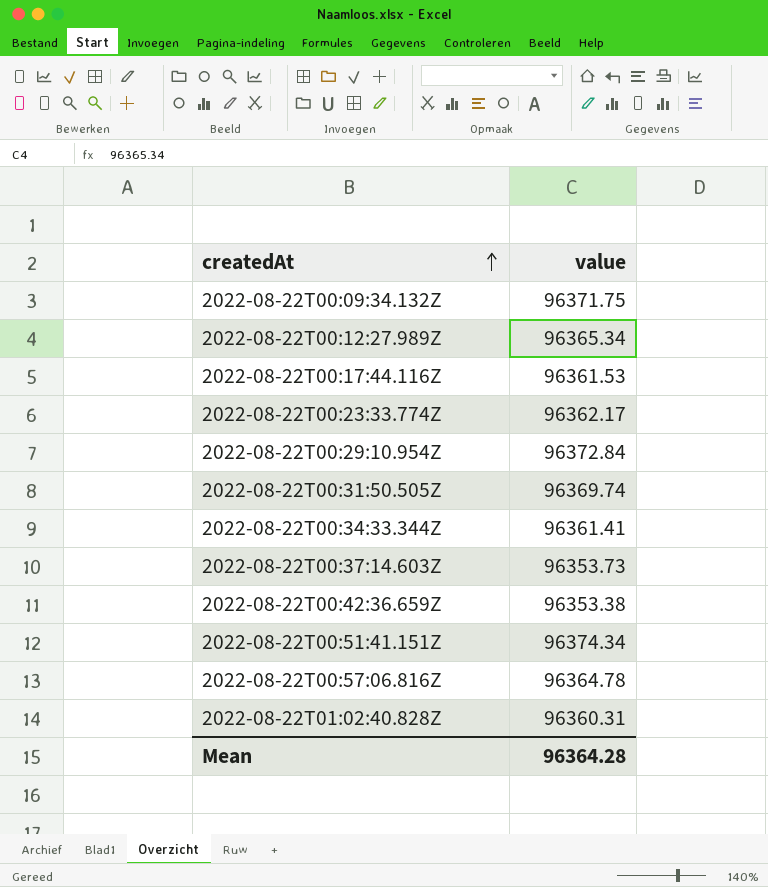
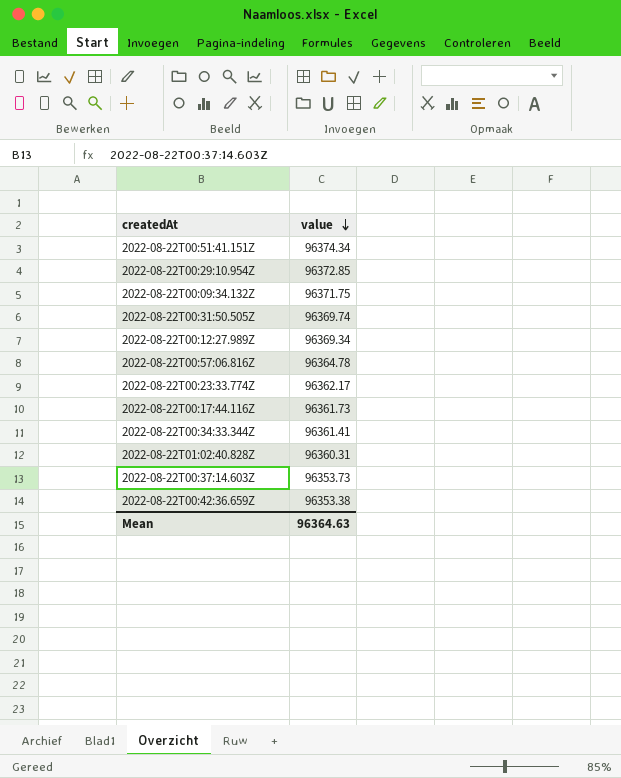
row order: createdAt ascending -> value descending
2022-08-22T00:29:10.954Z | value: 96372.84 -> 96372.85
2022-08-22T00:12:27.989Z | value: 96365.34 -> 96369.34
2022-08-22T00:17:44.116Z | value: 96361.53 -> 96361.73
Mean | value: 96364.28 -> 96364.63

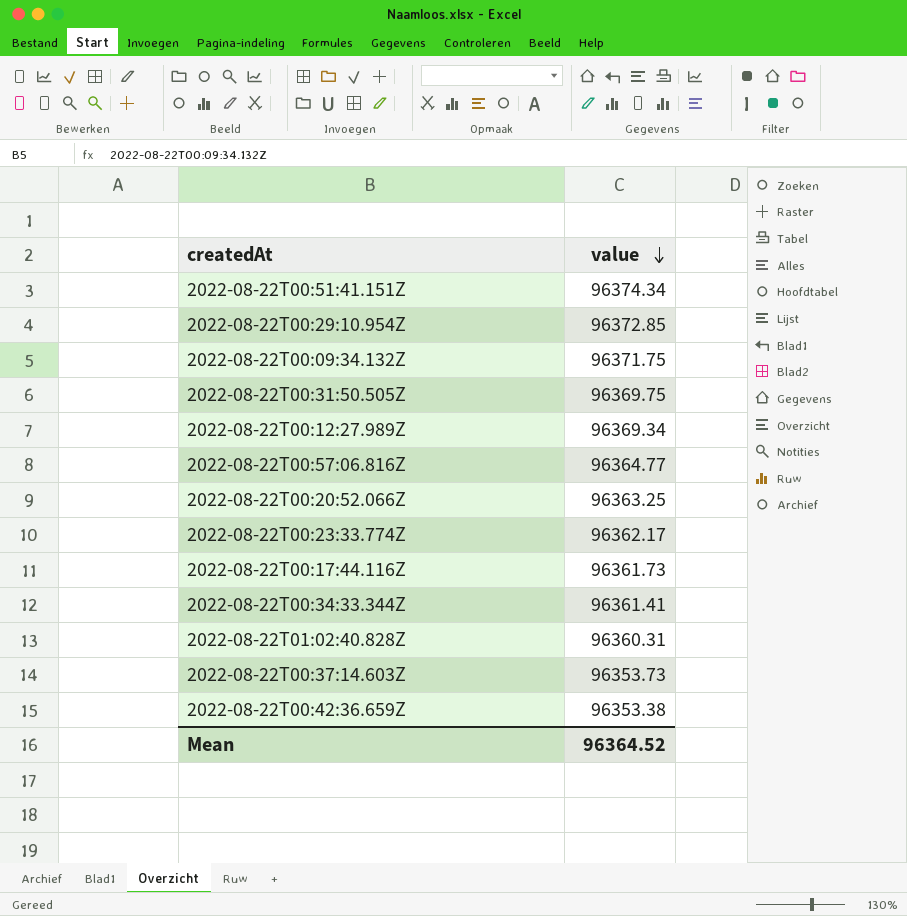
2022-08-22T00:31:50.505Z | value: 96369.74 -> 96369.75
2022-08-22T00:57:06.816Z | value: 96364.78 -> 96364.77
row 2022-08-22T00:20:52.066Z: none -> 96363.25
Mean | value: 96364.63 -> 96364.52

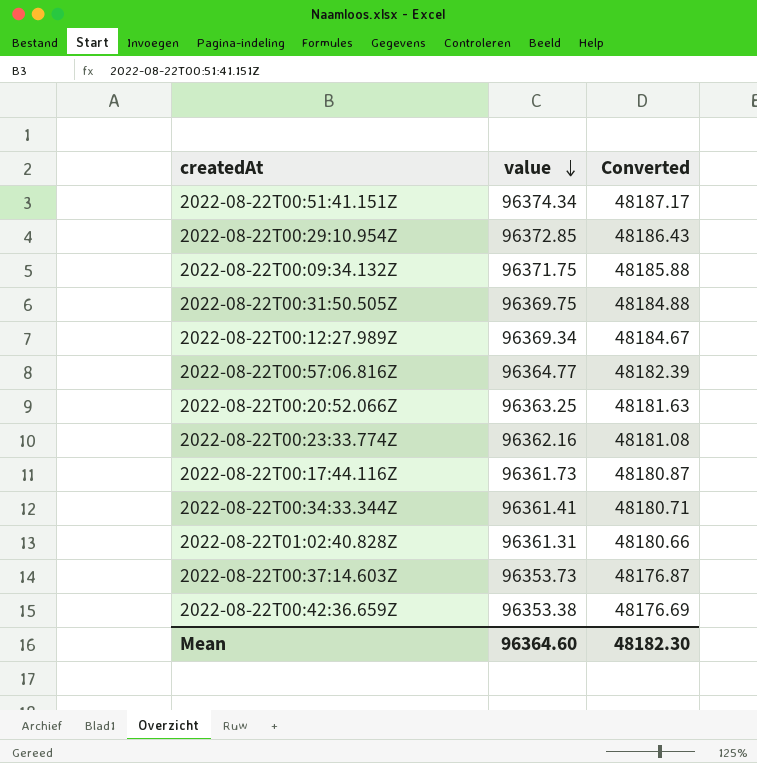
column Converted | formula: none -> [value] * 0.5
2022-08-22T00:23:33.774Z | value: 96362.17 -> 96362.16
2022-08-22T01:02:40.828Z | value: 96360.31 -> 96361.31
Mean | value: 96364.52 -> 96364.60

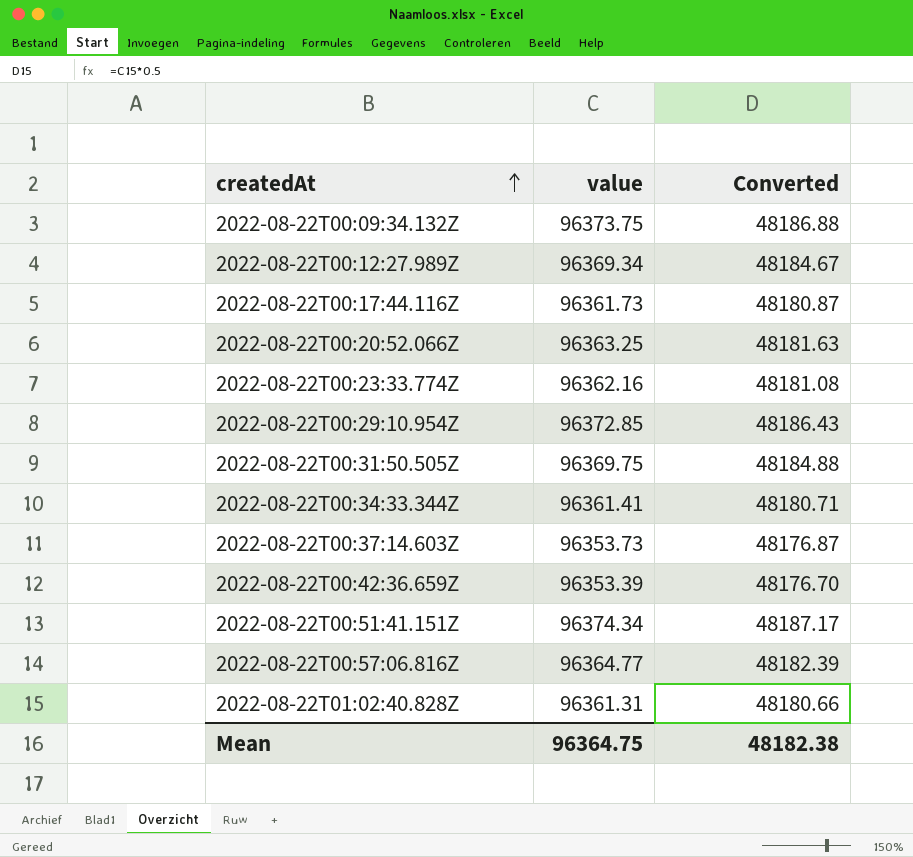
row order: value descending -> createdAt ascending
2022-08-22T00:09:34.132Z | value: 96371.75 -> 96373.75
2022-08-22T00:09:34.132Z | Converted: 48185.88 -> 48186.88
2022-08-22T00:42:36.659Z | value: 96353.38 -> 96353.39
2022-08-22T00:42:36.659Z | Converted: 48176.69 -> 48176.70
Mean | value: 96364.60 -> 96364.75
Mean | Converted: 48182.30 -> 48182.38

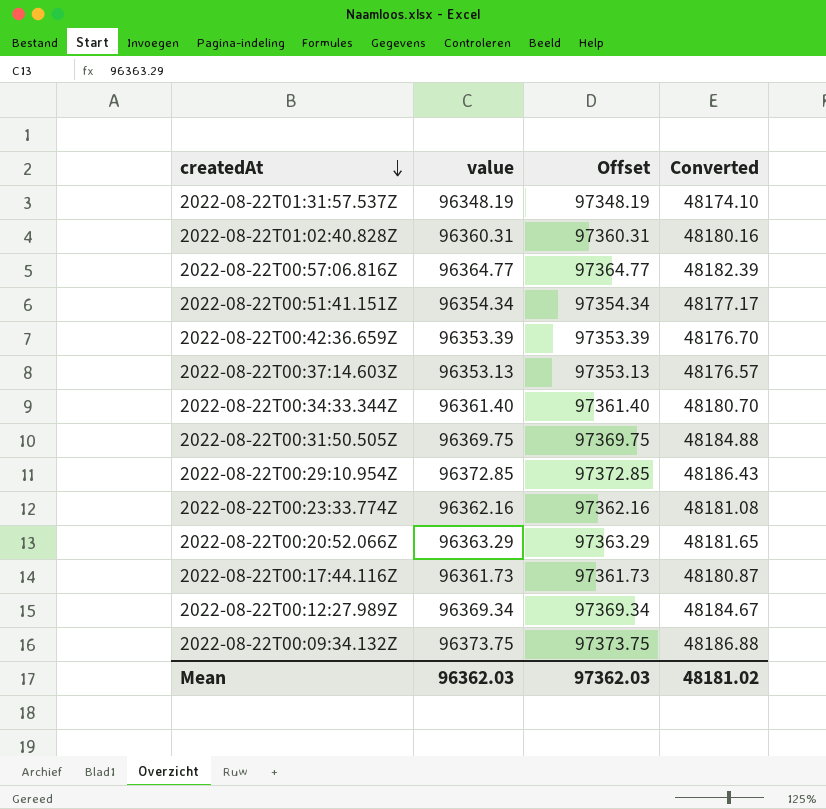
row order: createdAt ascending -> createdAt descending
column Offset | formula: none -> [value] + 1000
row 2022-08-22T01:31:57.537Z: none -> 96348.19 | 97348.19 | 48174.10
2022-08-22T01:02:40.828Z | value: 96361.31 -> 96360.31
2022-08-22T01:02:40.828Z | Converted: 48180.66 -> 48180.16
2022-08-22T00:51:41.151Z | value: 96374.34 -> 96354.34
2022-08-22T00:51:41.151Z | Converted: 48187.17 -> 48177.17
2022-08-22T00:37:14.603Z | value: 96353.73 -> 96353.13
2022-08-22T00:37:14.603Z | Converted: 48176.87 -> 48176.57
2022-08-22T00:34:33.344Z | value: 96361.41 -> 96361.40
2022-08-22T00:34:33.344Z | Converted: 48180.71 -> 48180.70
2022-08-22T00:20:52.066Z | value: 96363.25 -> 96363.29
2022-08-22T00:20:52.066Z | Converted: 48181.63 -> 48181.65
Mean | value: 96364.75 -> 96362.03
Mean | Converted: 48182.38 -> 48181.02

